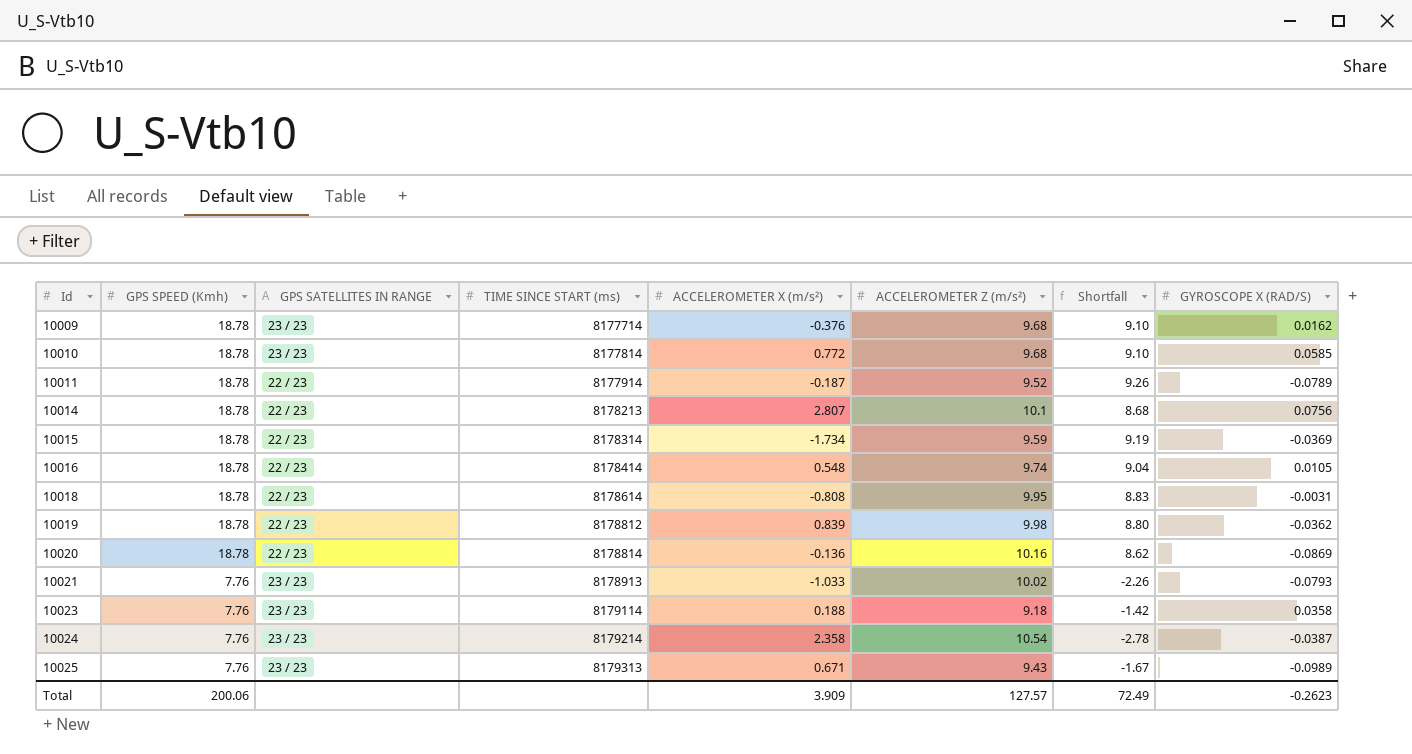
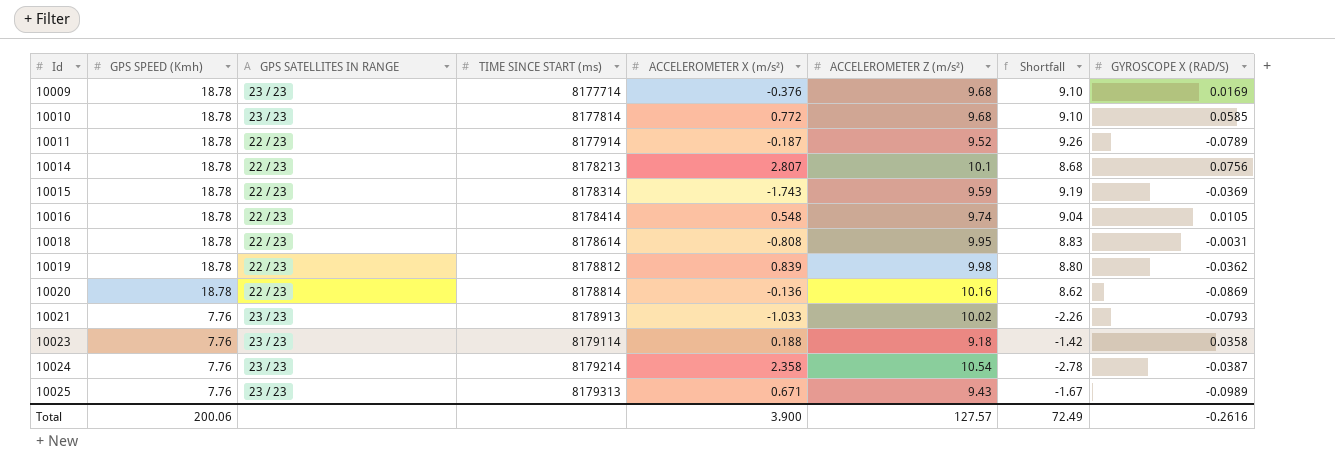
10009 | GYROSCOPE X (RAD/S): 0.0162 -> 0.0169
10015 | ACCELEROMETER X (m/s²): -1.734 -> -1.743
Total | ACCELEROMETER X (m/s²): 3.909 -> 3.900
Total | GYROSCOPE X (RAD/S): -0.2623 -> -0.2616

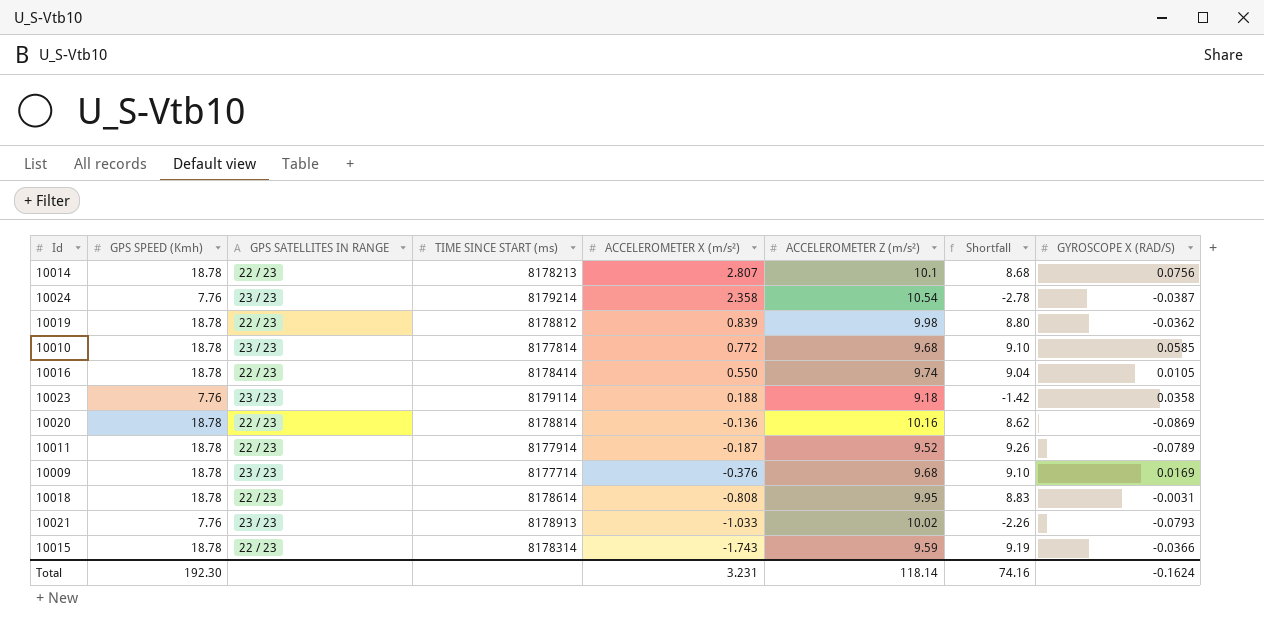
row order: Id ascending -> ACCELEROMETER X (m/s²) descending
row 10025: 7.76 | 23 / 23 | 8179313 | 0.671 | 9.43 | -1.67 | -0.0989 -> none
10016 | ACCELEROMETER X (m/s²): 0.548 -> 0.550
10015 | GYROSCOPE X (RAD/S): -0.0369 -> -0.0366
Total | GPS SPEED (Kmh): 200.06 -> 192.30
Total | ACCELEROMETER X (m/s²): 3.900 -> 3.231
Total | ACCELEROMETER Z (m/s²): 127.57 -> 118.14
Total | Shortfall: 72.49 -> 74.16
Total | GYROSCOPE X (RAD/S): -0.2616 -> -0.1624

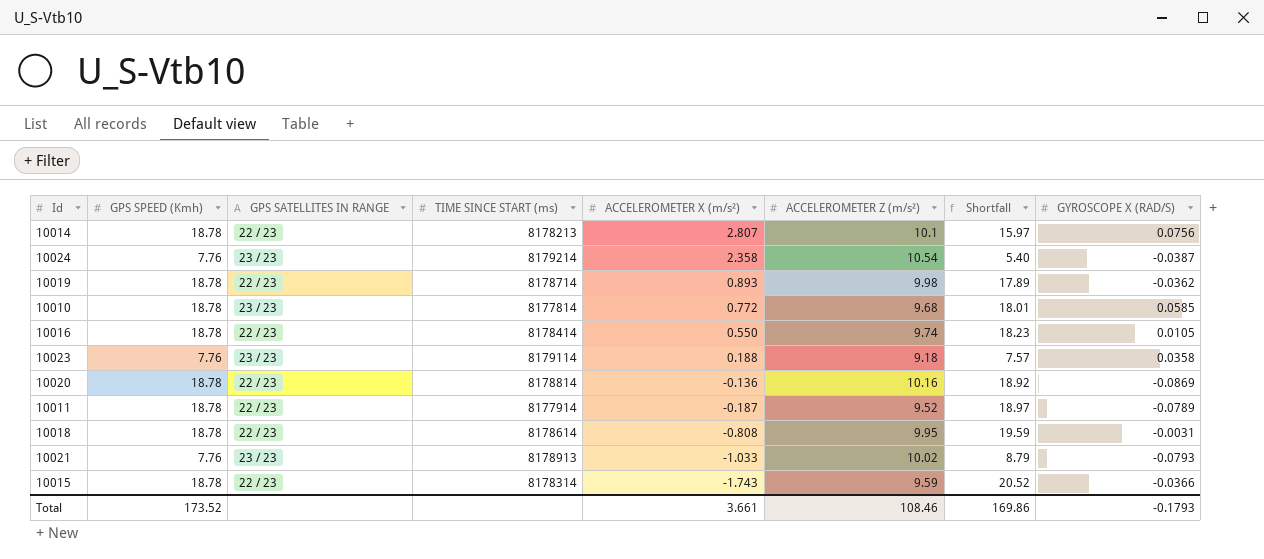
column Shortfall | formula: [GPS SPEED (Kmh)] - [ACCELEROMETER Z (m/s²)] -> [GPS SPEED (Kmh)] - [ACCELEROMETER X (m/s²)]
row 10009: 18.78 | 23 / 23 | 8177714 | -0.376 | 9.68 | 9.10 | 0.0169 -> none
10019 | TIME SINCE START (ms): 8178812 -> 8178714
10019 | ACCELEROMETER X (m/s²): 0.839 -> 0.893
Total | GPS SPEED (Kmh): 192.30 -> 173.52
Total | ACCELEROMETER X (m/s²): 3.231 -> 3.661
Total | ACCELEROMETER Z (m/s²): 118.14 -> 108.46
Total | Shortfall: 74.16 -> 169.86
Total | GYROSCOPE X (RAD/S): -0.1624 -> -0.1793

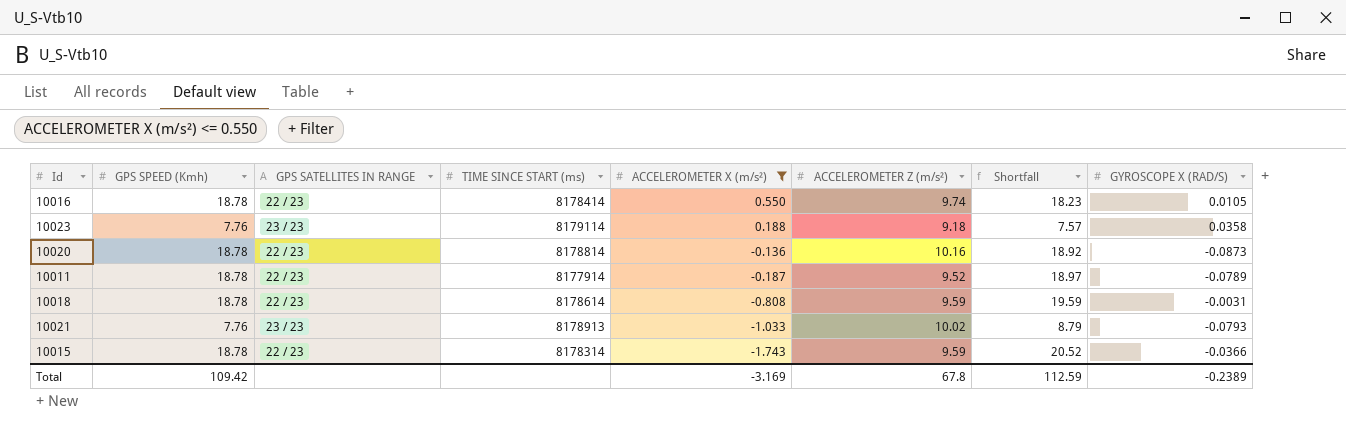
filter: none -> ACCELEROMETER X (m/s²) <= 0.550
10020 | GYROSCOPE X (RAD/S): -0.0869 -> -0.0873
10018 | ACCELEROMETER Z (m/s²): 9.95 -> 9.59
Total | GPS SPEED (Kmh): 173.52 -> 109.42
Total | ACCELEROMETER X (m/s²): 3.661 -> -3.169
Total | ACCELEROMETER Z (m/s²): 108.46 -> 67.8
Total | Shortfall: 169.86 -> 112.59
Total | GYROSCOPE X (RAD/S): -0.1793 -> -0.2389

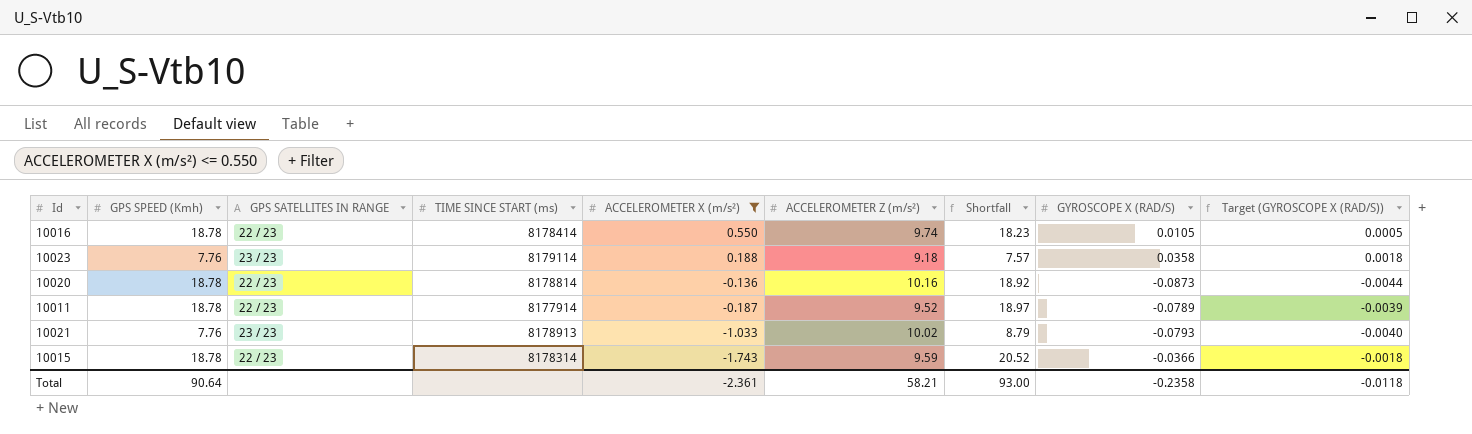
column Target (GYROSCOPE X (RAD/S)) | formula: none -> [GYROSCOPE X (RAD/S)] * 0.05
row 10018: 18.78 | 22 / 23 | 8178614 | -0.808 | 9.59 | 19.59 | -0.0031 -> none
Total | GPS SPEED (Kmh): 109.42 -> 90.64
Total | ACCELEROMETER X (m/s²): -3.169 -> -2.361
Total | ACCELEROMETER Z (m/s²): 67.8 -> 58.21
Total | Shortfall: 112.59 -> 93.00
Total | GYROSCOPE X (RAD/S): -0.2389 -> -0.2358

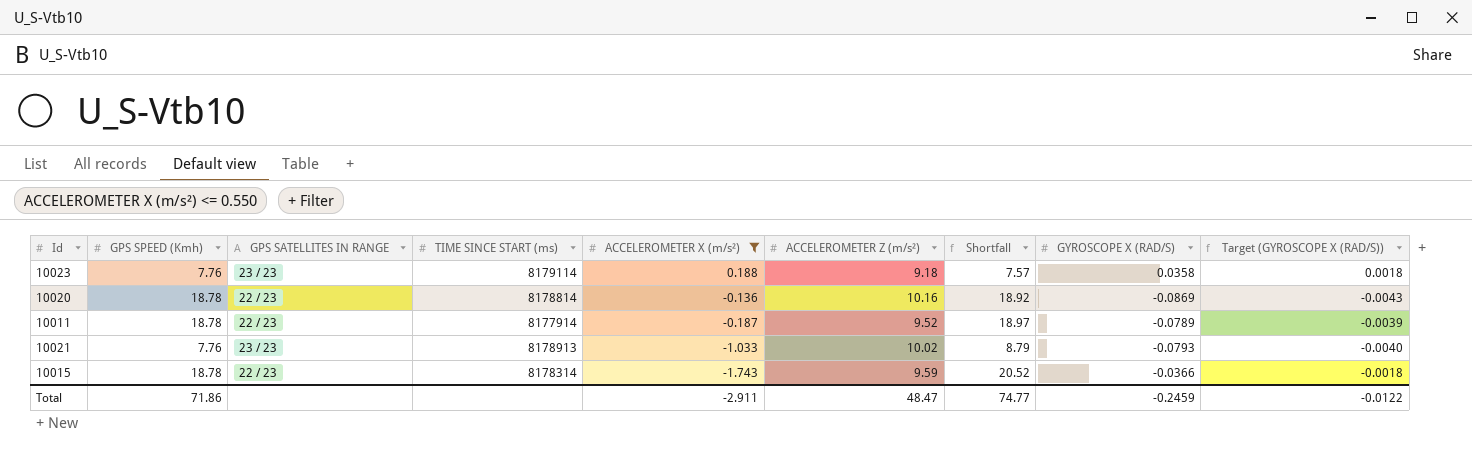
row 10016: 18.78 | 22 / 23 | 8178414 | 0.550 | 9.74 | 18.23 | 0.0105 | 0.0005 -> none
10020 | GYROSCOPE X (RAD/S): -0.0873 -> -0.0869
10020 | Target (GYROSCOPE X (RAD/S)): -0.0044 -> -0.0043
Total | GPS SPEED (Kmh): 90.64 -> 71.86
Total | ACCELEROMETER X (m/s²): -2.361 -> -2.911
Total | ACCELEROMETER Z (m/s²): 58.21 -> 48.47
Total | Shortfall: 93.00 -> 74.77
Total | GYROSCOPE X (RAD/S): -0.2358 -> -0.2459
Total | Target (GYROSCOPE X (RAD/S)): -0.0118 -> -0.0122

